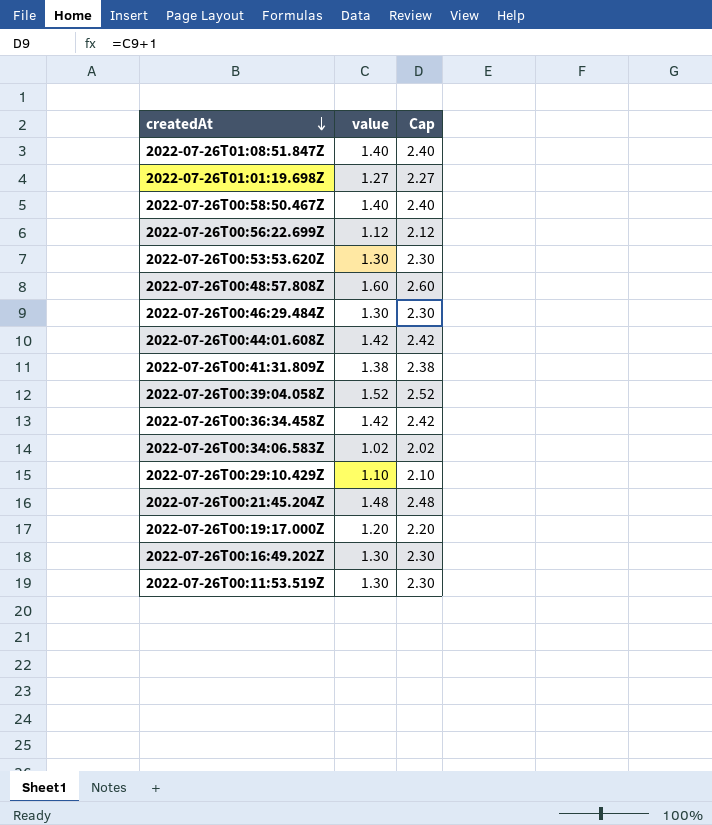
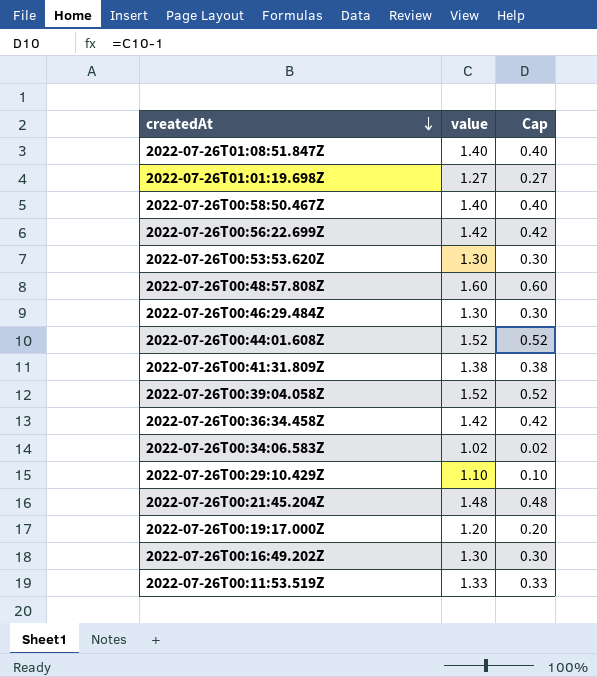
column Cap | formula: [value] + 1 -> [value] - 1
2022-07-26T00:56:22.699Z | value: 1.12 -> 1.42
2022-07-26T00:44:01.608Z | value: 1.42 -> 1.52
2022-07-26T00:11:53.519Z | value: 1.30 -> 1.33

